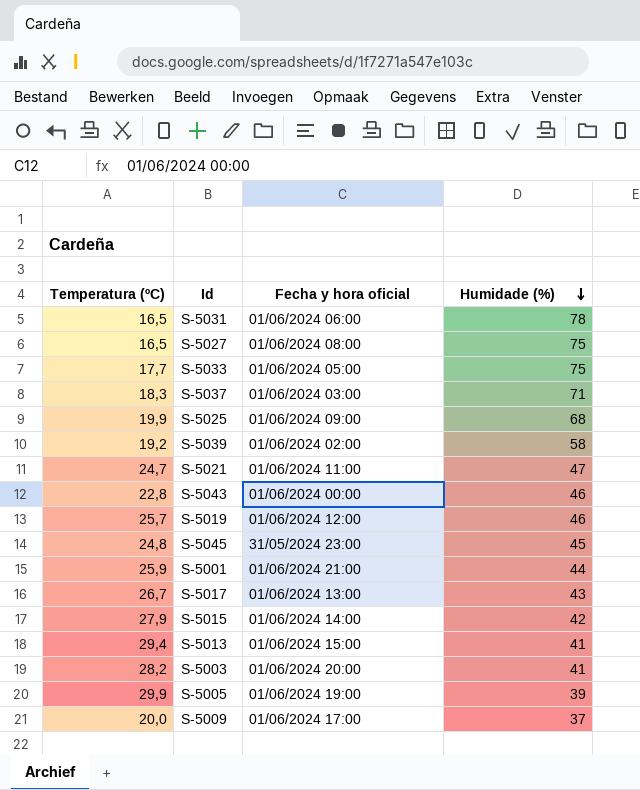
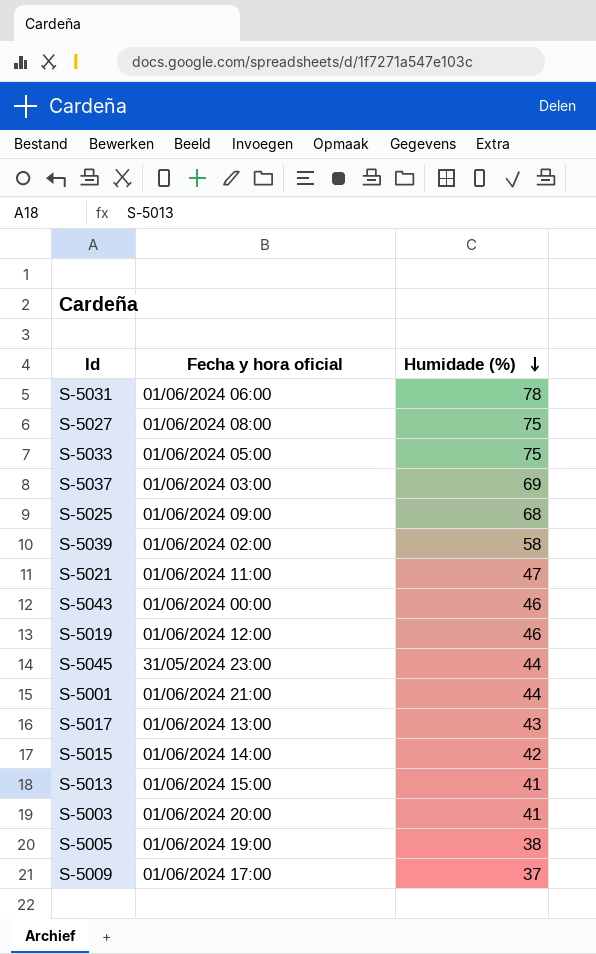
column Temperatura (ºC) | position: 1 -> none
S-5037 | Humidade (%): 71 -> 69
S-5045 | Humidade (%): 45 -> 44
S-5005 | Humidade (%): 39 -> 38

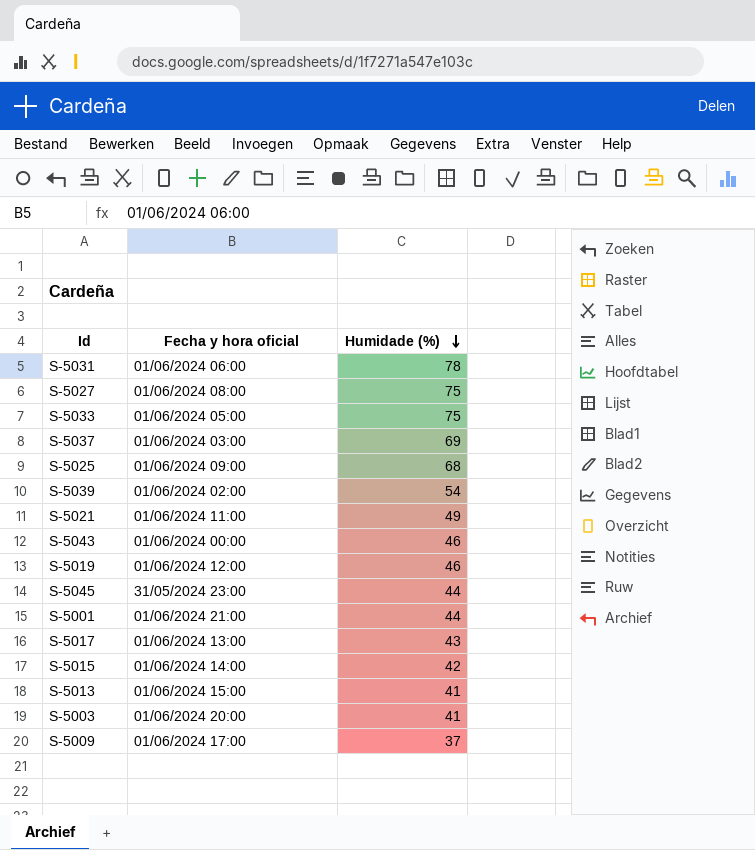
row S-5005: 01/06/2024 19:00 | 38 -> none
S-5039 | Humidade (%): 58 -> 54
S-5021 | Humidade (%): 47 -> 49

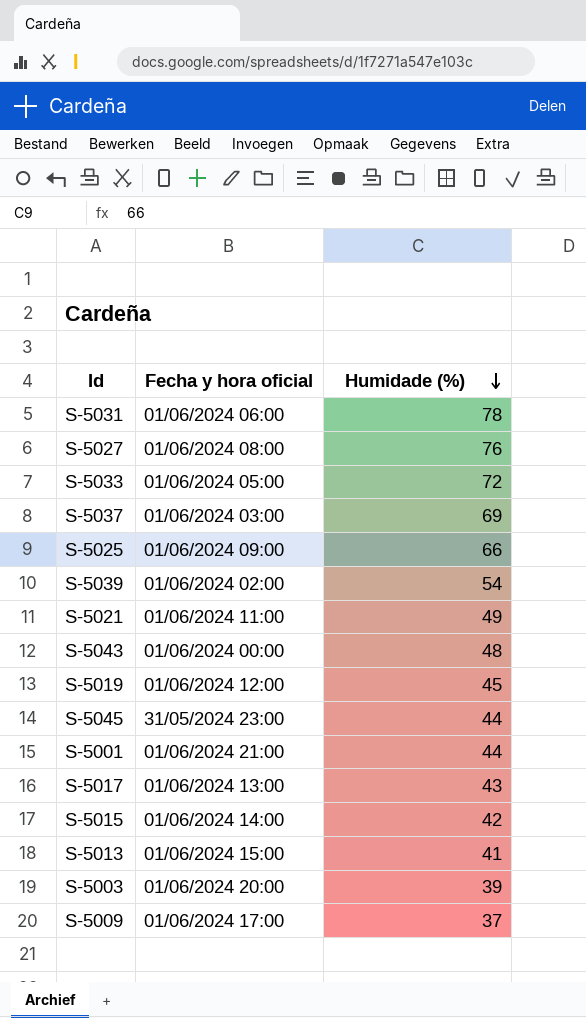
S-5027 | Humidade (%): 75 -> 76
S-5033 | Humidade (%): 75 -> 72
S-5025 | Humidade (%): 68 -> 66
S-5043 | Humidade (%): 46 -> 48
S-5019 | Humidade (%): 46 -> 45
S-5003 | Humidade (%): 41 -> 39

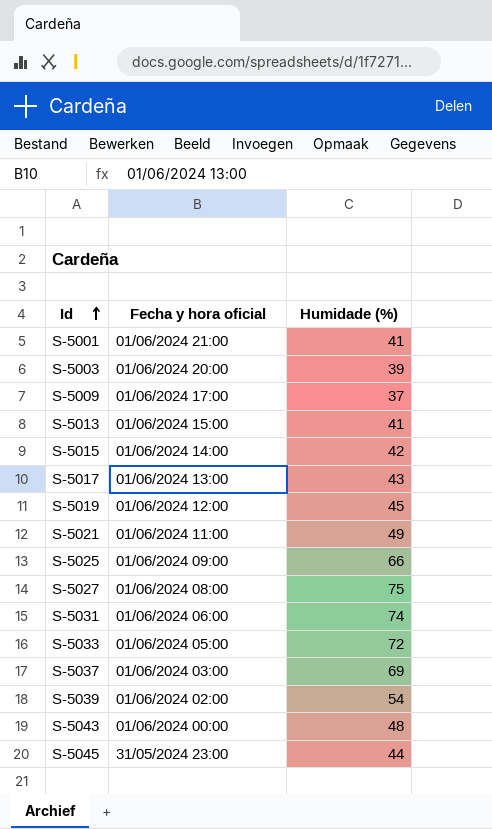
row order: Humidade (%) descending -> Id ascending
S-5001 | Humidade (%): 44 -> 41
S-5027 | Humidade (%): 76 -> 75
S-5031 | Humidade (%): 78 -> 74

